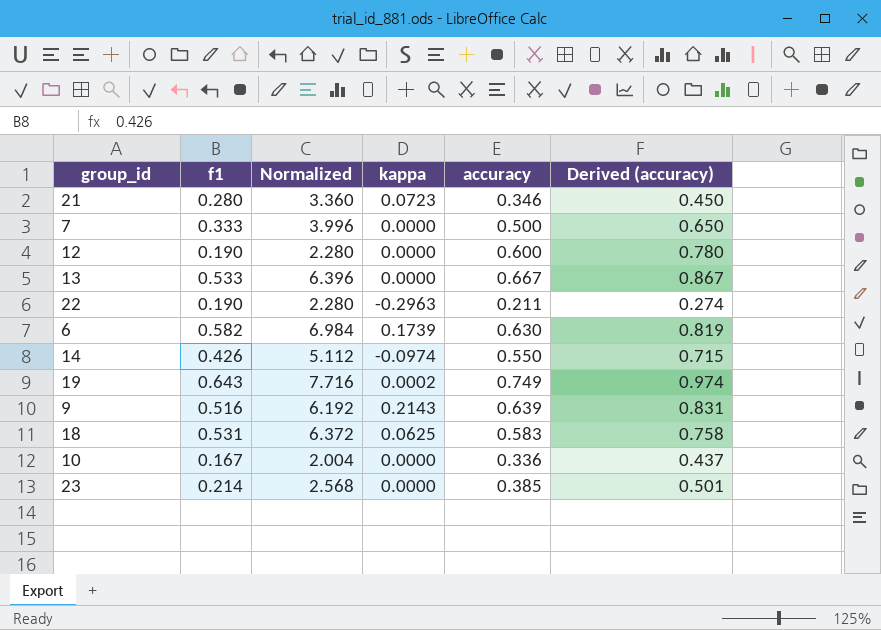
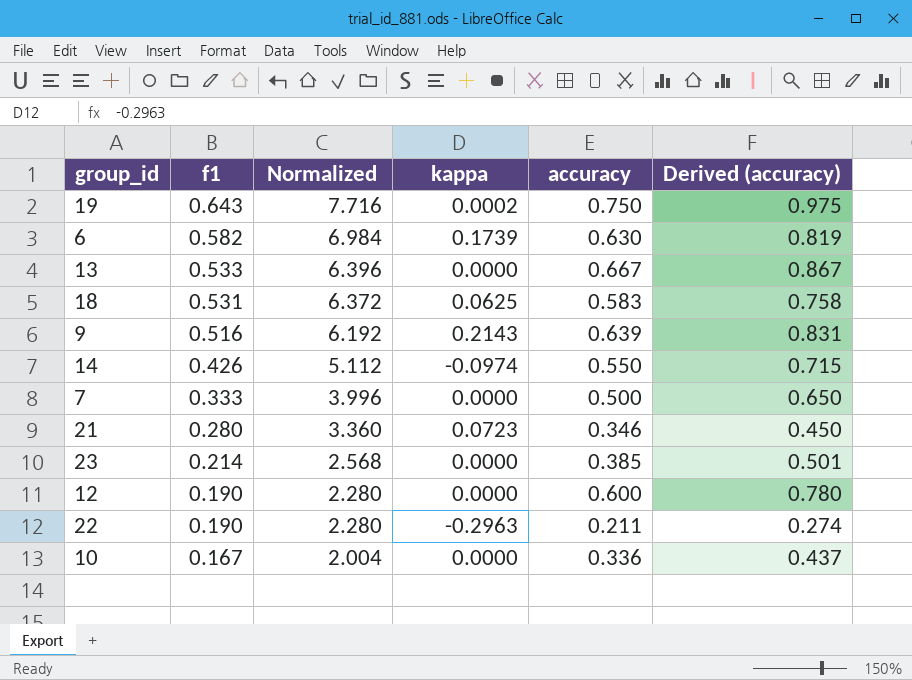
row order: none -> f1 descending
19 | accuracy: 0.749 -> 0.750
19 | Derived (accuracy): 0.974 -> 0.975

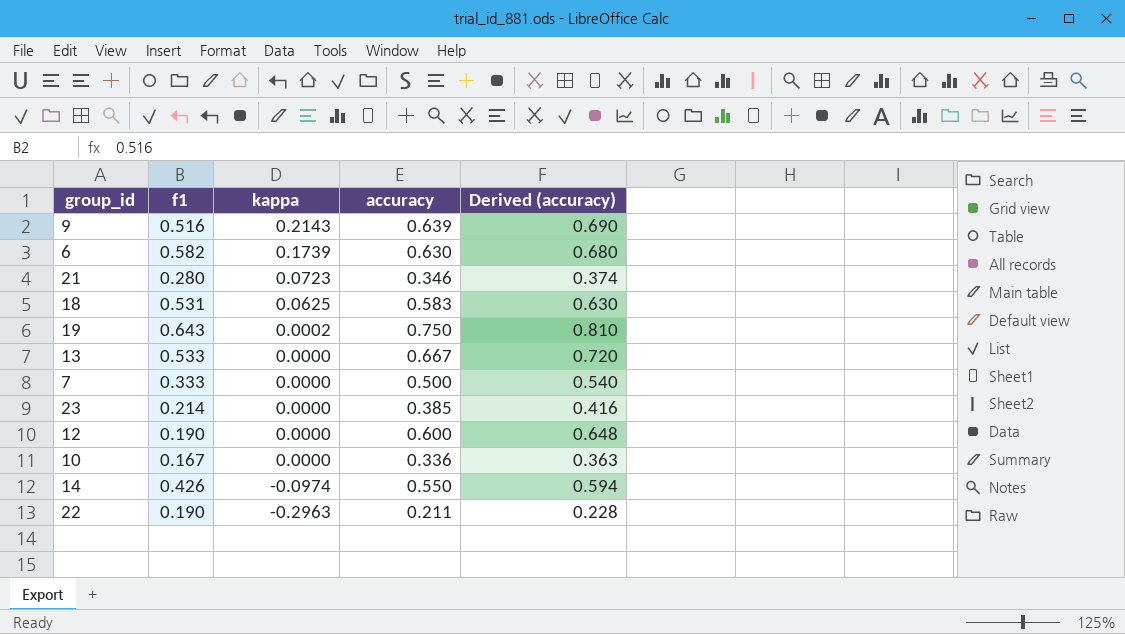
row order: f1 descending -> kappa descending
column Normalized | formula: [f1] * 12 -> none
column Derived (accuracy) | formula: [accuracy] * 1.3 -> [accuracy] * 1.08

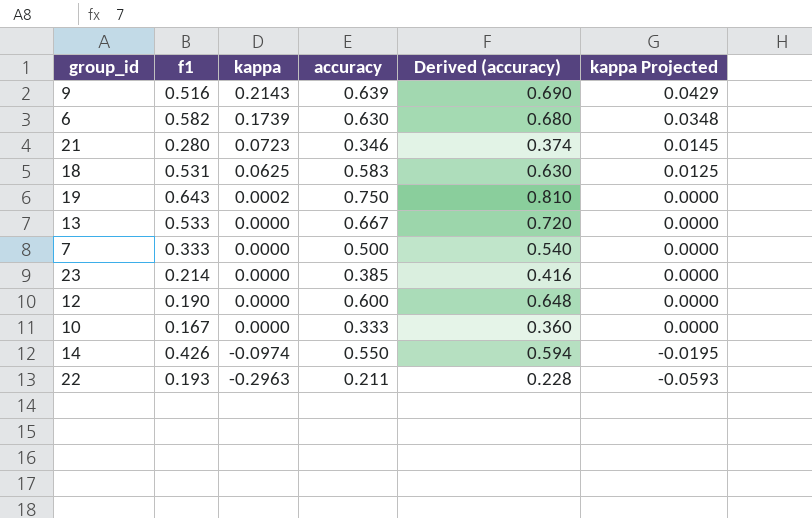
column kappa Projected | formula: none -> [kappa] * 0.2
10 | accuracy: 0.336 -> 0.333
10 | Derived (accuracy): 0.363 -> 0.360
22 | f1: 0.190 -> 0.193

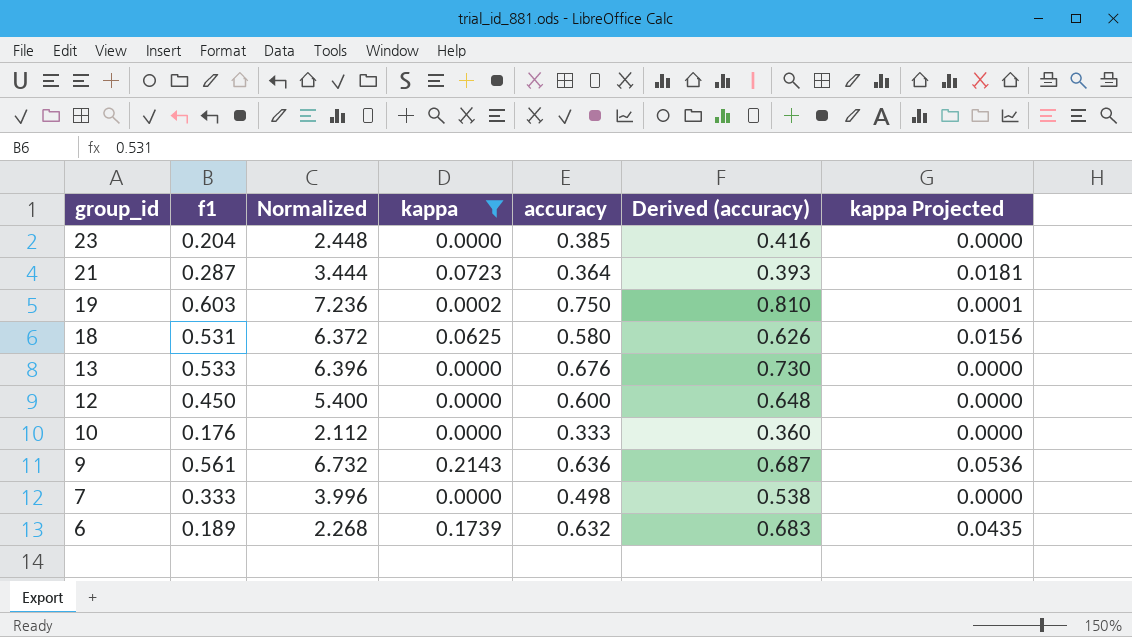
filter: none -> kappa >= 0.0000
row order: kappa descending -> group_id descending
column Normalized | formula: none -> [f1] * 12
column kappa Projected | formula: [kappa] * 0.2 -> [kappa] * 0.25
23 | f1: 0.214 -> 0.204
21 | f1: 0.280 -> 0.287
21 | accuracy: 0.346 -> 0.364
21 | Derived (accuracy): 0.374 -> 0.393
19 | f1: 0.643 -> 0.603
18 | accuracy: 0.583 -> 0.580
18 | Derived (accuracy): 0.630 -> 0.626
13 | accuracy: 0.667 -> 0.676
13 | Derived (accuracy): 0.720 -> 0.730
12 | f1: 0.190 -> 0.450
10 | f1: 0.167 -> 0.176
9 | f1: 0.516 -> 0.561
9 | accuracy: 0.639 -> 0.636
9 | Derived (accuracy): 0.690 -> 0.687
7 | accuracy: 0.500 -> 0.498
7 | Derived (accuracy): 0.540 -> 0.538
6 | f1: 0.582 -> 0.189
6 | accuracy: 0.630 -> 0.632
6 | Derived (accuracy): 0.680 -> 0.683

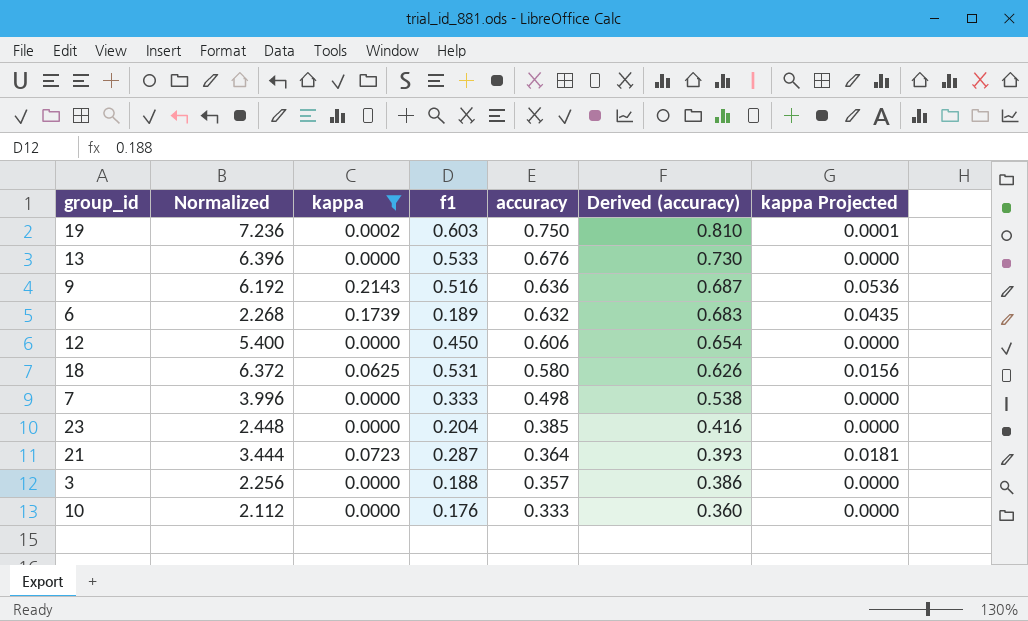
row order: group_id descending -> accuracy descending
column f1 | position: 2 -> 4
9 | Normalized: 6.732 -> 6.192
9 | f1: 0.561 -> 0.516
12 | accuracy: 0.600 -> 0.606
12 | Derived (accuracy): 0.648 -> 0.654
row 3: none -> 2.256 | 0.0000 | 0.188 | 0.357 | 0.386 | 0.0000

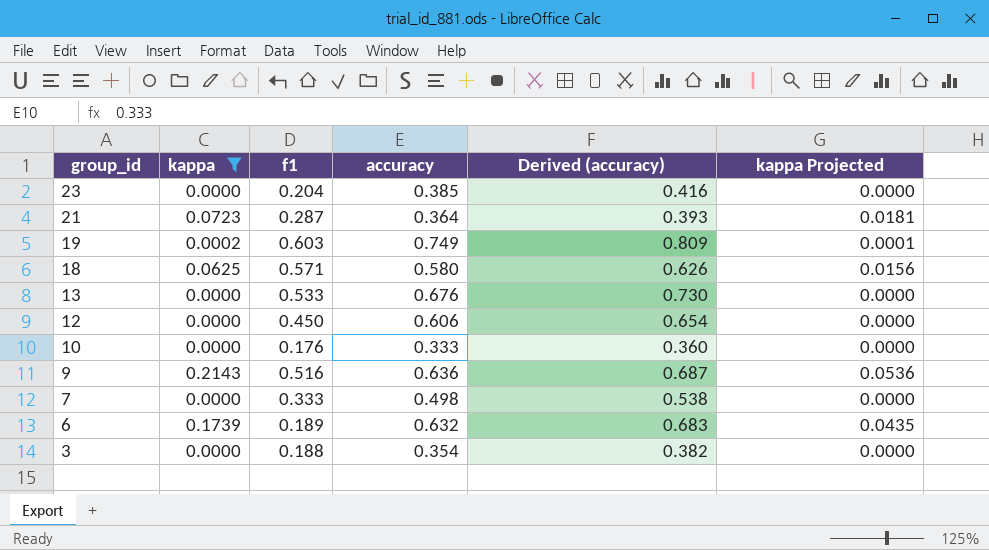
row order: accuracy descending -> group_id descending
column Normalized | formula: [f1] * 12 -> none
19 | accuracy: 0.750 -> 0.749
19 | Derived (accuracy): 0.810 -> 0.809
18 | f1: 0.531 -> 0.571
3 | accuracy: 0.357 -> 0.354
3 | Derived (accuracy): 0.386 -> 0.382

